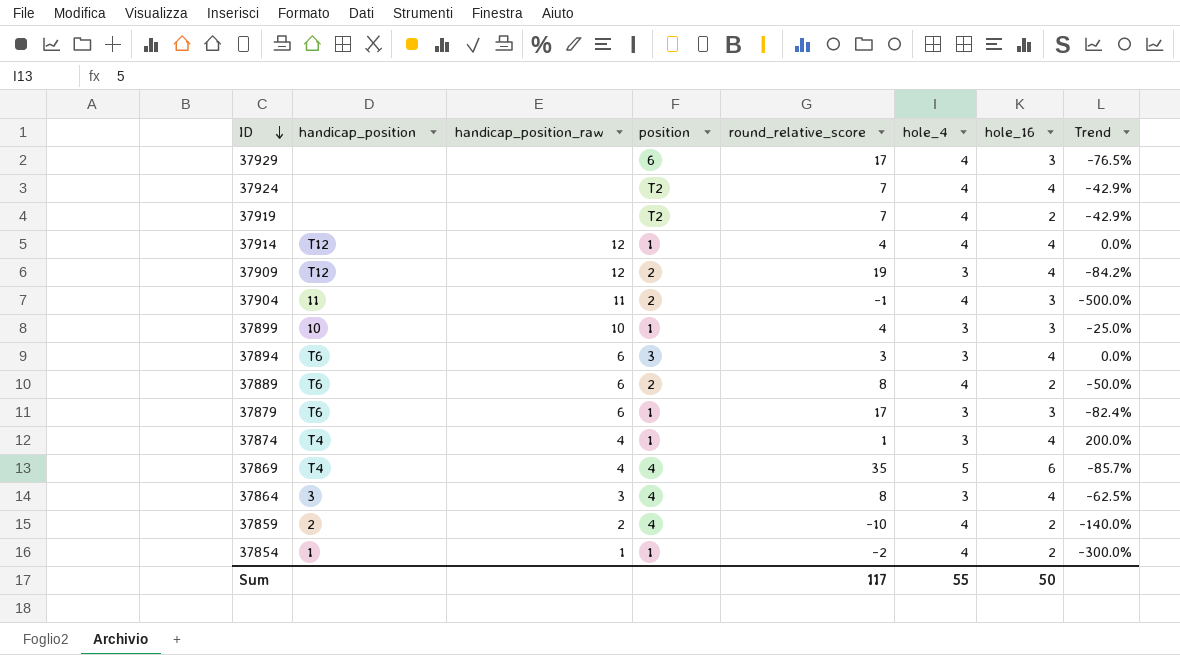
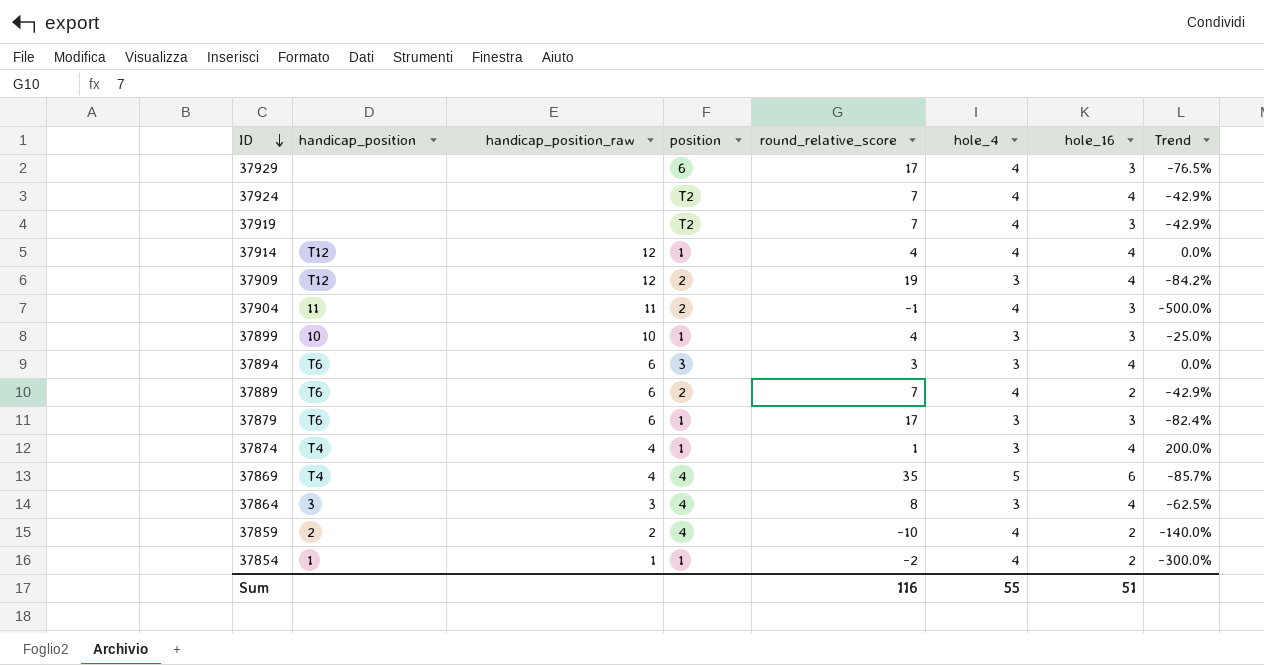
37919 | hole_16: 2 -> 3
37889 | round_relative_score: 8 -> 7
37889 | Trend: -50.0% -> -42.9%
Sum | round_relative_score: 117 -> 116
Sum | hole_16: 50 -> 51

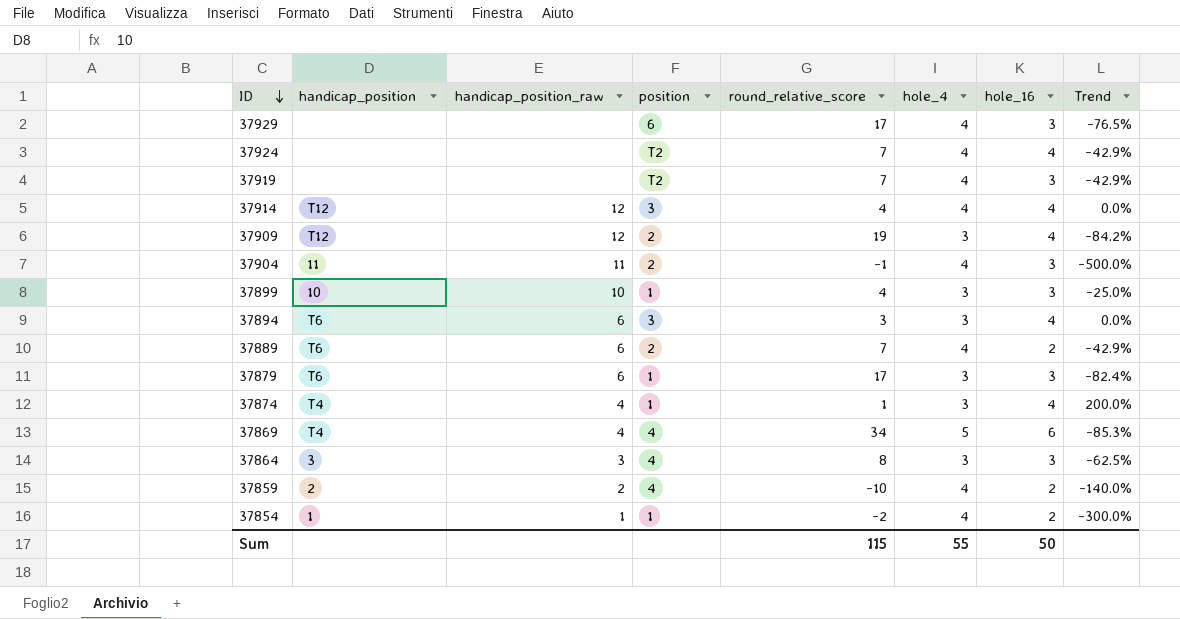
37914 | position: 1 -> 3
37869 | round_relative_score: 35 -> 34
37869 | Trend: -85.7% -> -85.3%
37864 | hole_16: 4 -> 3
Sum | round_relative_score: 116 -> 115
Sum | hole_16: 51 -> 50

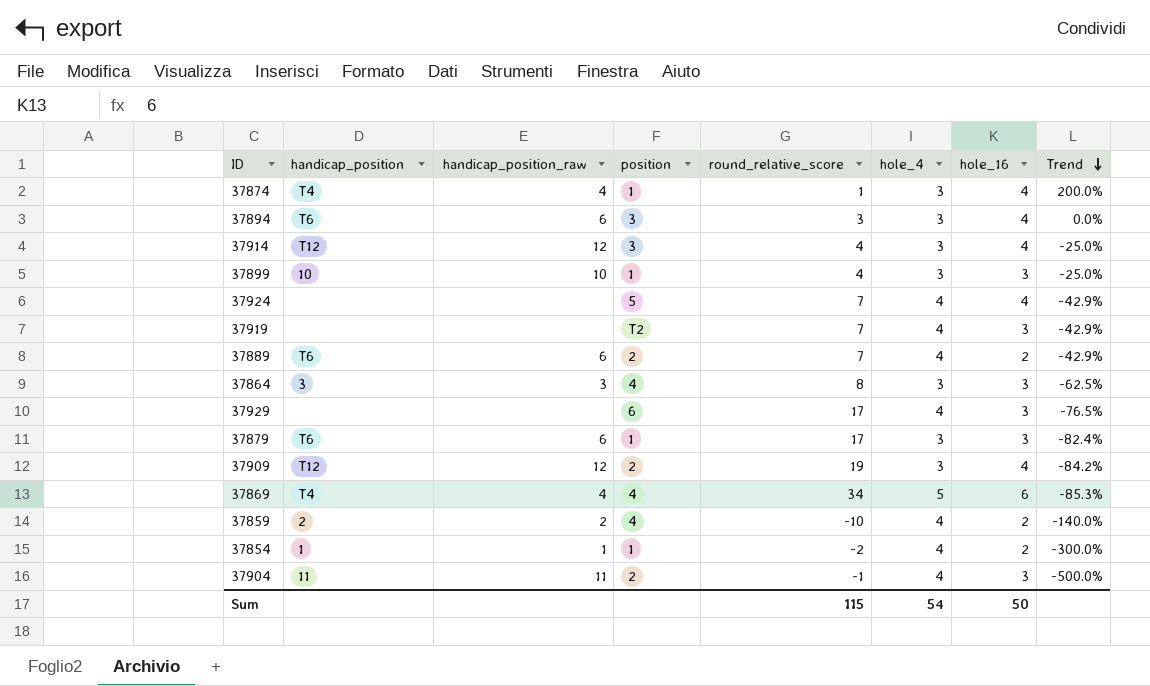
row order: ID descending -> Trend descending
37914 | hole_4: 4 -> 3
37914 | Trend: 0.0% -> -25.0%
37924 | position: T2 -> 5
Sum | hole_4: 55 -> 54

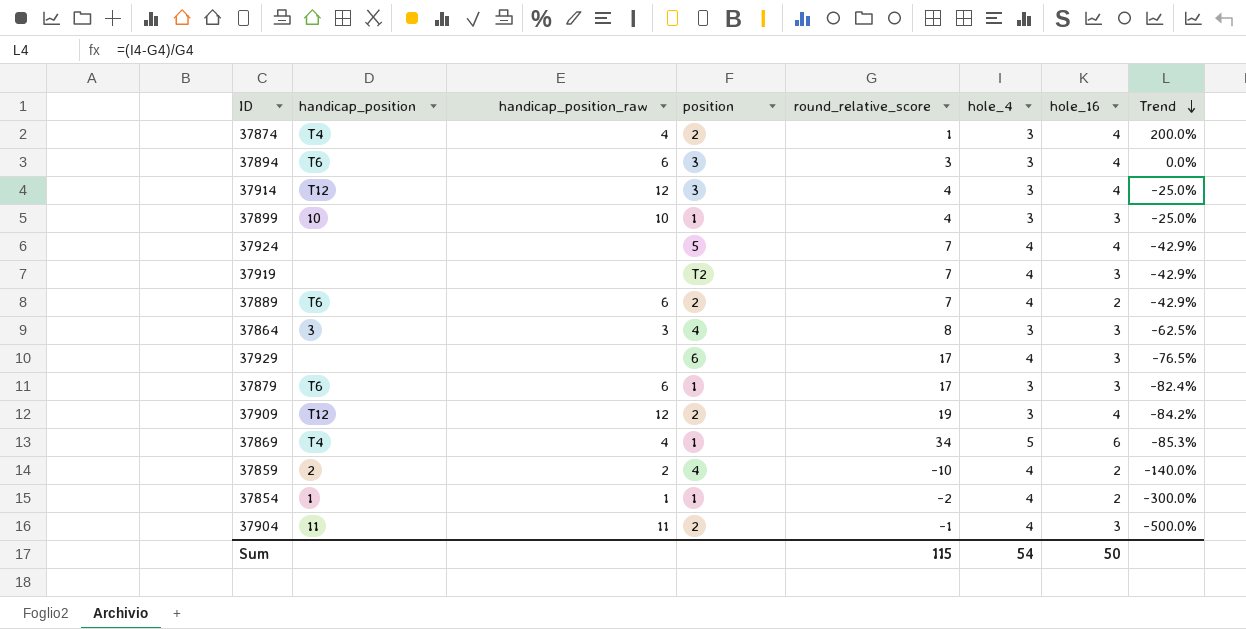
37874 | position: 1 -> 2
37869 | position: 4 -> 1

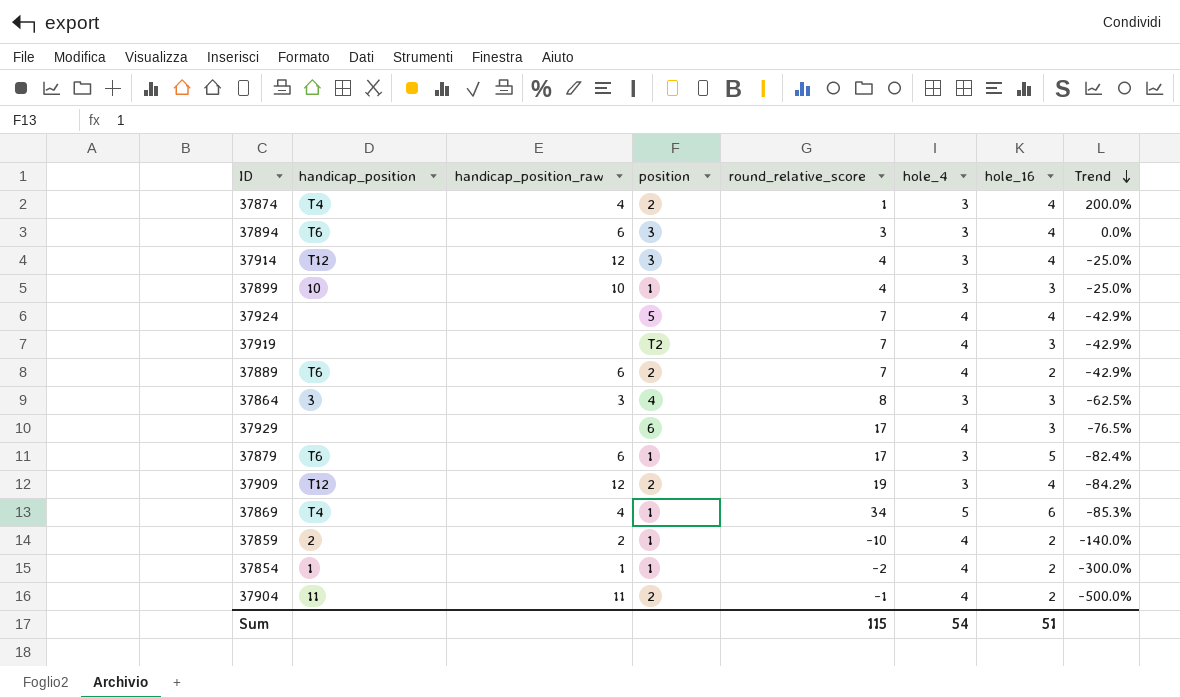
37879 | hole_16: 3 -> 5
37859 | position: 4 -> 1
37904 | hole_16: 3 -> 2
Sum | hole_16: 50 -> 51

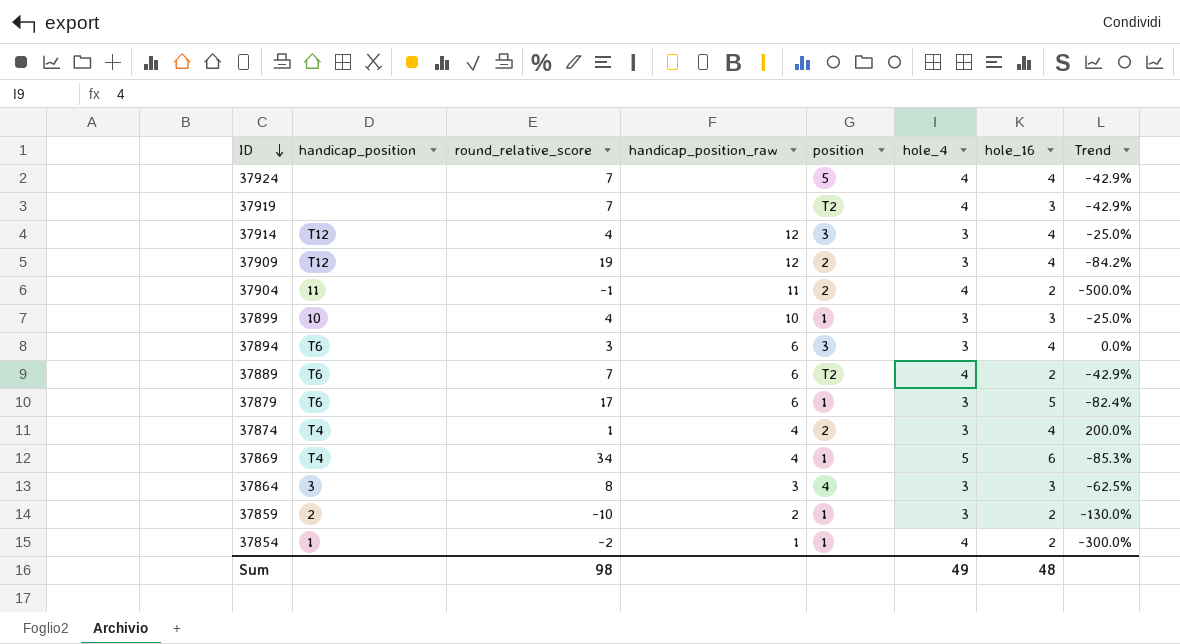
row order: Trend descending -> ID descending
column round_relative_score | position: 5 -> 3
row 37929: none | none | 6 | 17 | 4 | 3 | -76.5% -> none
37889 | position: 2 -> T2
37859 | hole_4: 4 -> 3
37859 | Trend: -140.0% -> -130.0%
Sum | round_relative_score: 115 -> 98
Sum | hole_4: 54 -> 49
Sum | hole_16: 51 -> 48

